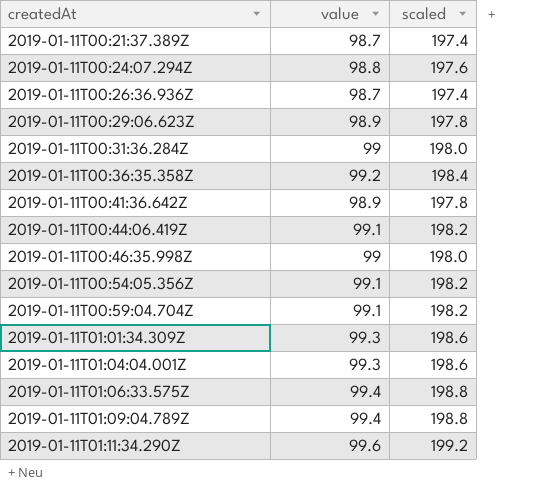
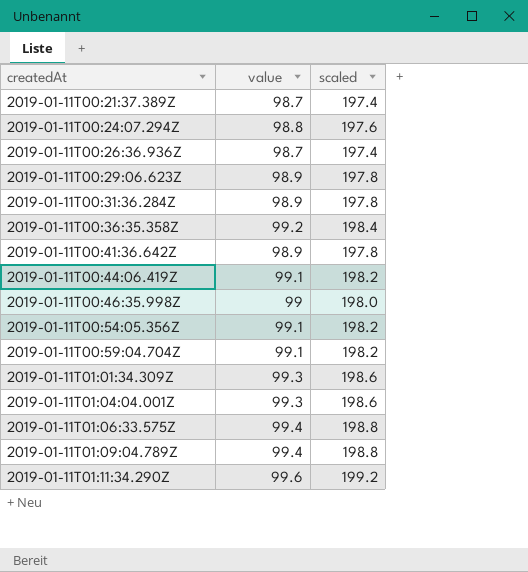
2019-01-11T00:31:36.284Z | value: 99 -> 98.9
2019-01-11T00:31:36.284Z | scaled: 198.0 -> 197.8

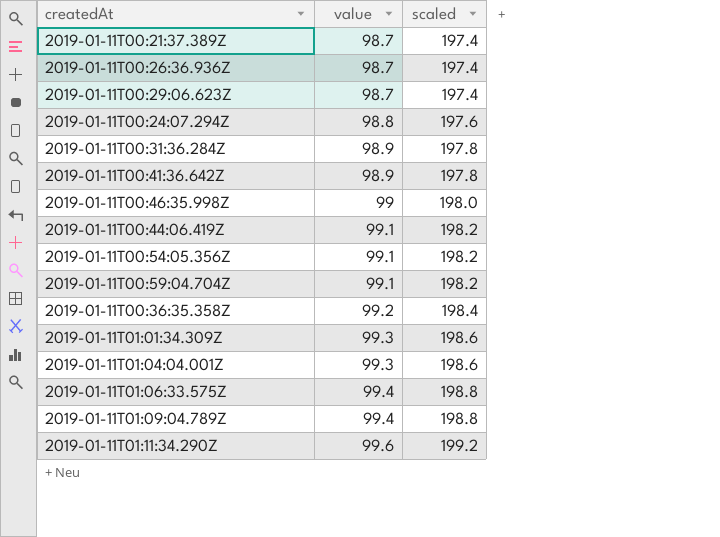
row order: createdAt ascending -> value ascending
2019-01-11T00:29:06.623Z | value: 98.9 -> 98.7
2019-01-11T00:29:06.623Z | scaled: 197.8 -> 197.4

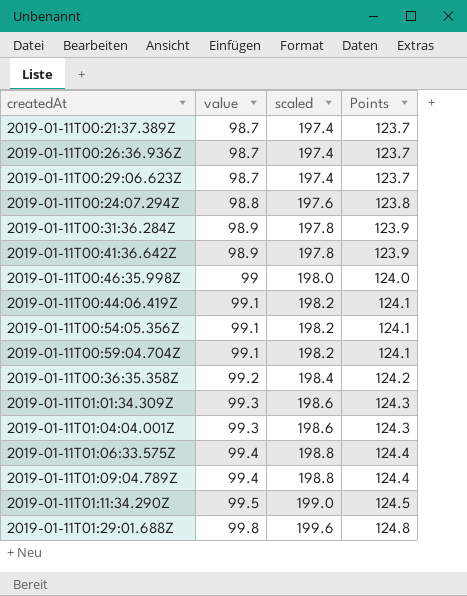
column Points | formula: none -> [value] + 25
2019-01-11T01:11:34.290Z | value: 99.6 -> 99.5
2019-01-11T01:11:34.290Z | scaled: 199.2 -> 199.0
row 2019-01-11T01:29:01.688Z: none -> 99.8 | 199.6 | 124.8

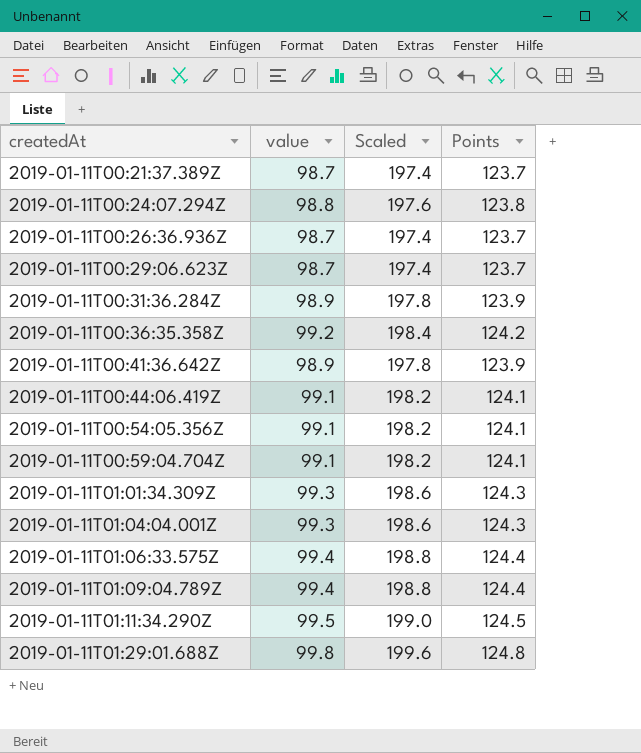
row order: value ascending -> createdAt ascending
column name: scaled -> Scaled
row 2019-01-11T00:46:35.998Z: 99 | 198.0 | 124.0 -> none

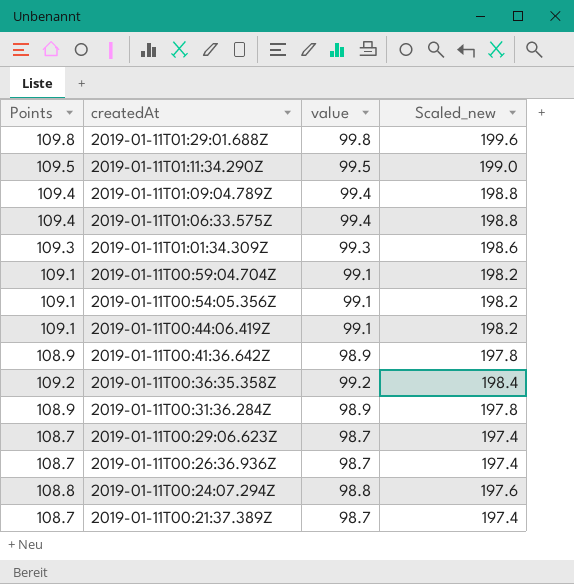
row order: createdAt ascending -> createdAt descending
column Points | formula: [value] + 25 -> [value] + 10
column Points | position: 4 -> 1
column name: Scaled -> Scaled_new
row 2019-01-11T01:04:04.001Z: 99.3 | 198.6 | 124.3 -> none

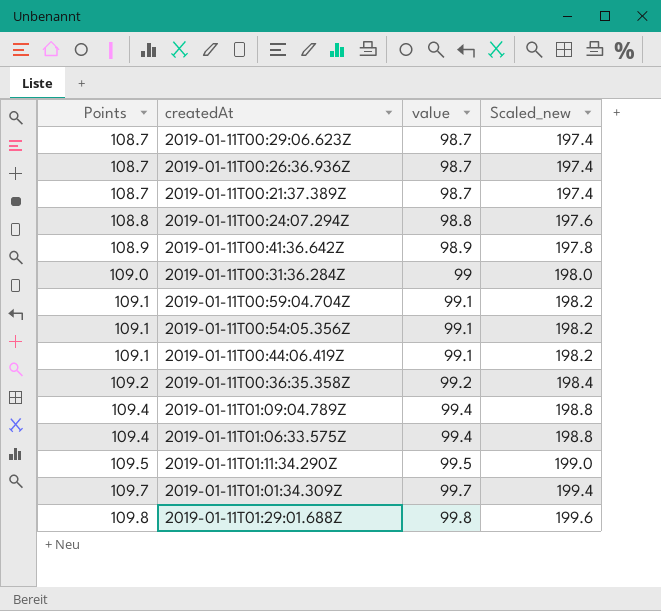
row order: createdAt descending -> Points ascending
2019-01-11T00:31:36.284Z | Points: 108.9 -> 109.0
2019-01-11T00:31:36.284Z | value: 98.9 -> 99
2019-01-11T00:31:36.284Z | Scaled_new: 197.8 -> 198.0
2019-01-11T01:01:34.309Z | Points: 109.3 -> 109.7
2019-01-11T01:01:34.309Z | value: 99.3 -> 99.7
2019-01-11T01:01:34.309Z | Scaled_new: 198.6 -> 199.4

